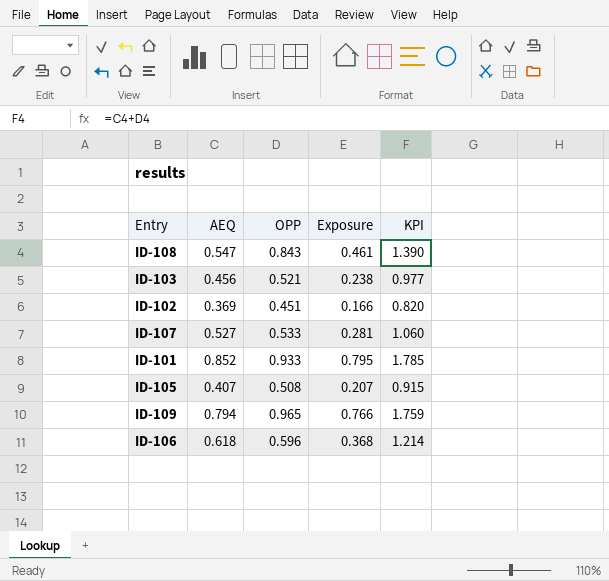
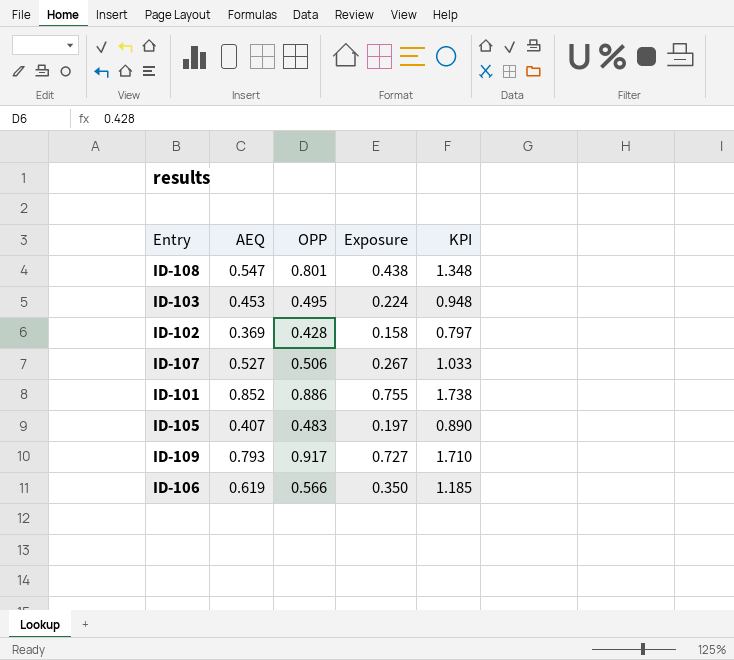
ID-108 | OPP: 0.843 -> 0.801
ID-108 | Exposure: 0.461 -> 0.438
ID-108 | KPI: 1.390 -> 1.348
ID-103 | AEQ: 0.456 -> 0.453
ID-103 | OPP: 0.521 -> 0.495
ID-103 | Exposure: 0.238 -> 0.224
ID-103 | KPI: 0.977 -> 0.948
ID-102 | OPP: 0.451 -> 0.428
ID-102 | Exposure: 0.166 -> 0.158
ID-102 | KPI: 0.820 -> 0.797
ID-107 | OPP: 0.533 -> 0.506
ID-107 | Exposure: 0.281 -> 0.267
ID-107 | KPI: 1.060 -> 1.033
ID-101 | OPP: 0.933 -> 0.886
ID-101 | Exposure: 0.795 -> 0.755
ID-101 | KPI: 1.785 -> 1.738
ID-105 | OPP: 0.508 -> 0.483
ID-105 | Exposure: 0.207 -> 0.197
ID-105 | KPI: 0.915 -> 0.890
ID-109 | AEQ: 0.794 -> 0.793
ID-109 | OPP: 0.965 -> 0.917
ID-109 | Exposure: 0.766 -> 0.727
ID-109 | KPI: 1.759 -> 1.710
ID-106 | AEQ: 0.618 -> 0.619
ID-106 | OPP: 0.596 -> 0.566
ID-106 | Exposure: 0.368 -> 0.350
ID-106 | KPI: 1.214 -> 1.185

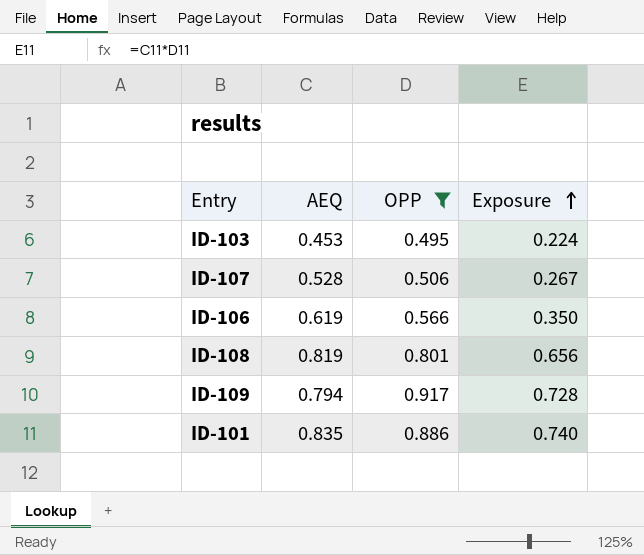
filter: none -> OPP >= 0.495
row order: none -> Exposure ascending
column KPI | formula: [AEQ] + [OPP] -> none
ID-107 | AEQ: 0.527 -> 0.528
ID-108 | AEQ: 0.547 -> 0.819
ID-108 | Exposure: 0.438 -> 0.656
ID-109 | AEQ: 0.793 -> 0.794
ID-109 | Exposure: 0.727 -> 0.728
ID-101 | AEQ: 0.852 -> 0.835
ID-101 | Exposure: 0.755 -> 0.740

